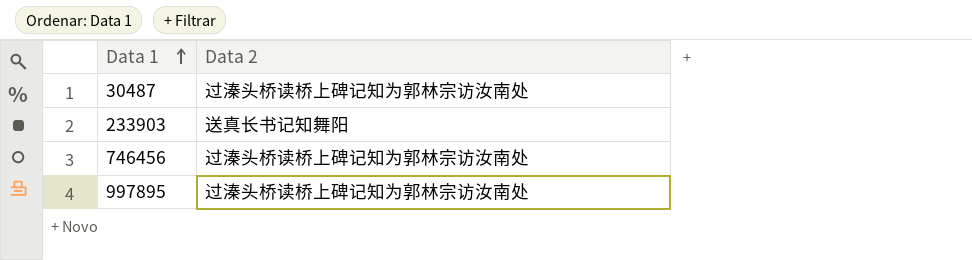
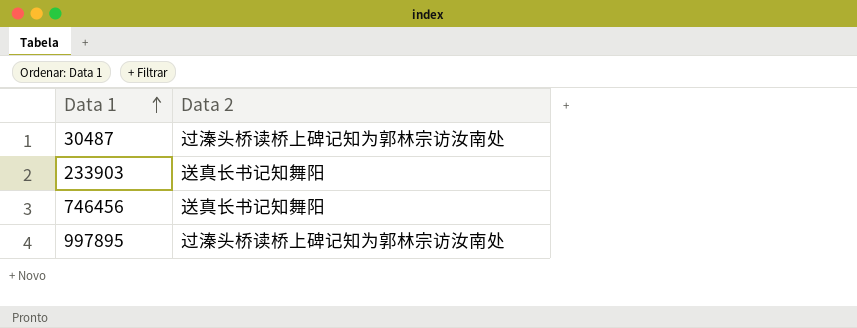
746456 | Data 2: 过溱头桥读桥上碑记知为郭林宗访汝南处 -> 送真长书记知舞阳

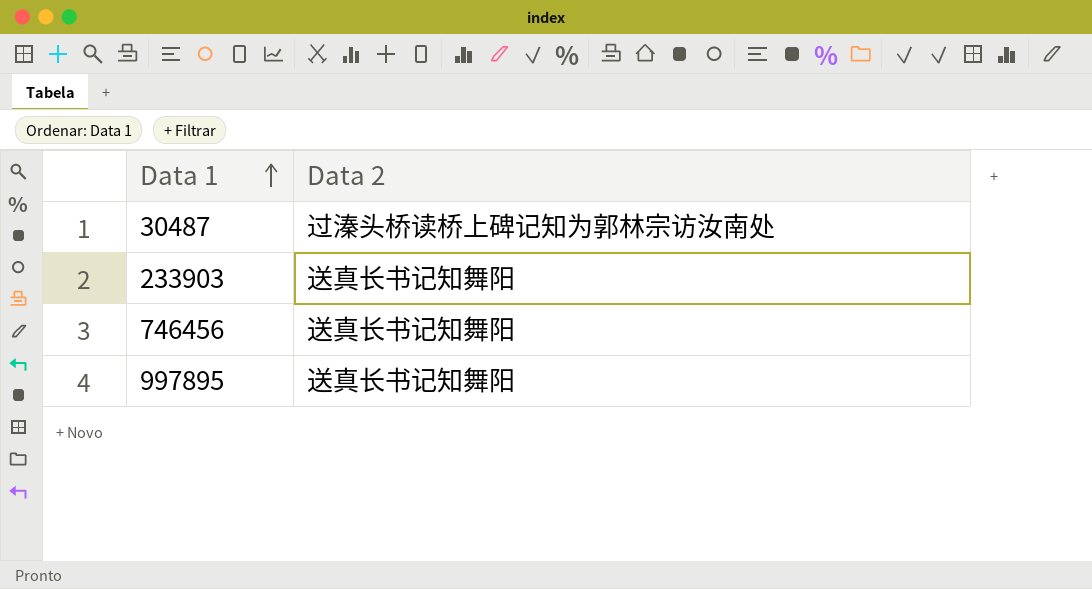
997895 | Data 2: 过溱头桥读桥上碑记知为郭林宗访汝南处 -> 送真长书记知舞阳

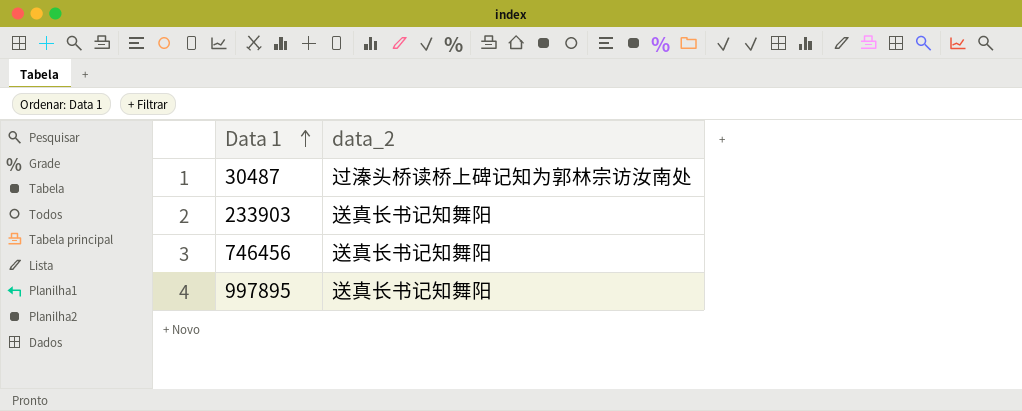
column name: Data 2 -> data_2

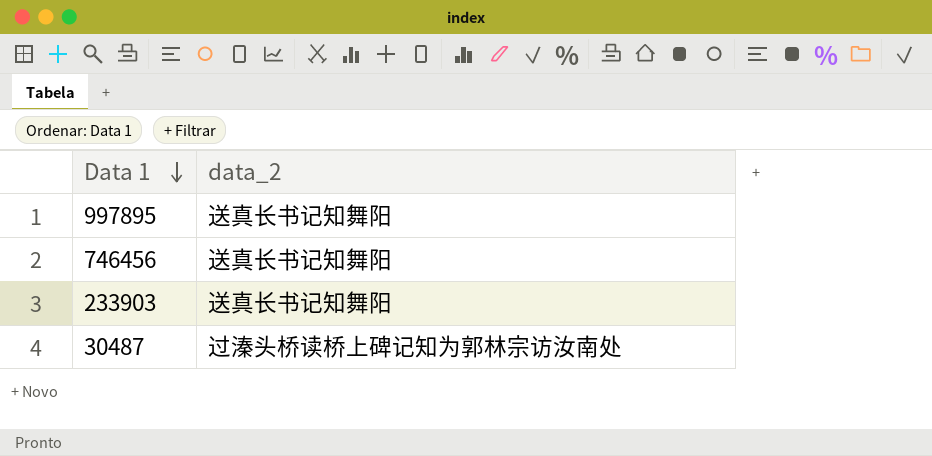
row order: Data 1 ascending -> Data 1 descending

